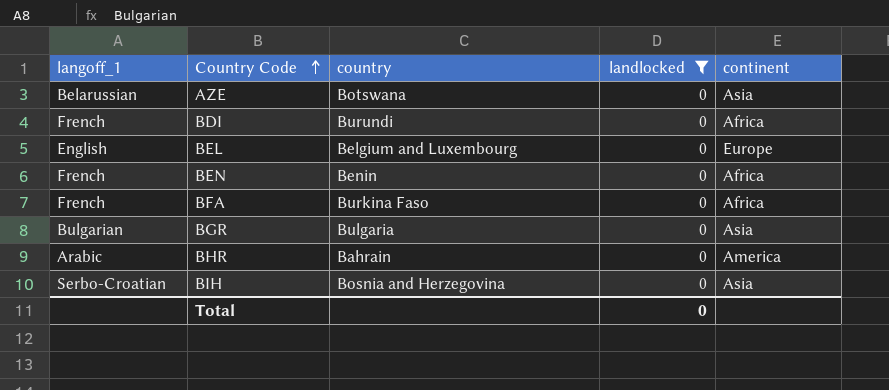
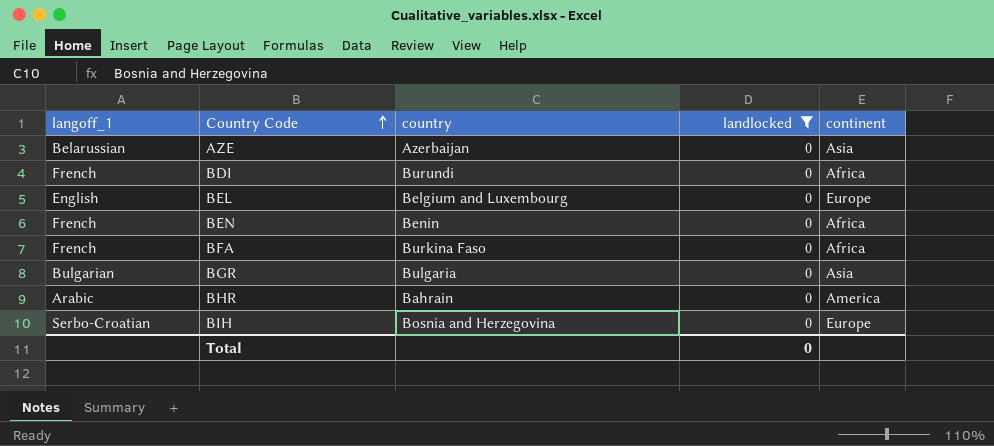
AZE | country: Botswana -> Azerbaijan
BIH | continent: Asia -> Europe

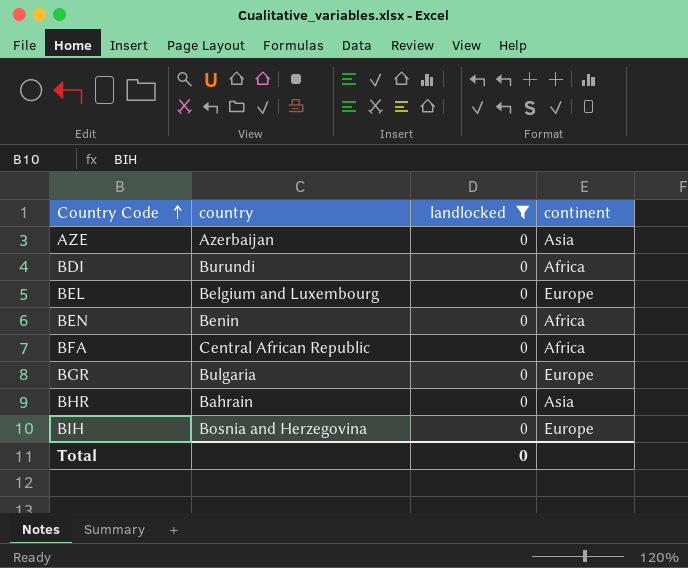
column langoff_1 | position: 1 -> none
BFA | country: Burkina Faso -> Central African Republic
BGR | continent: Asia -> Europe
BHR | continent: America -> Asia

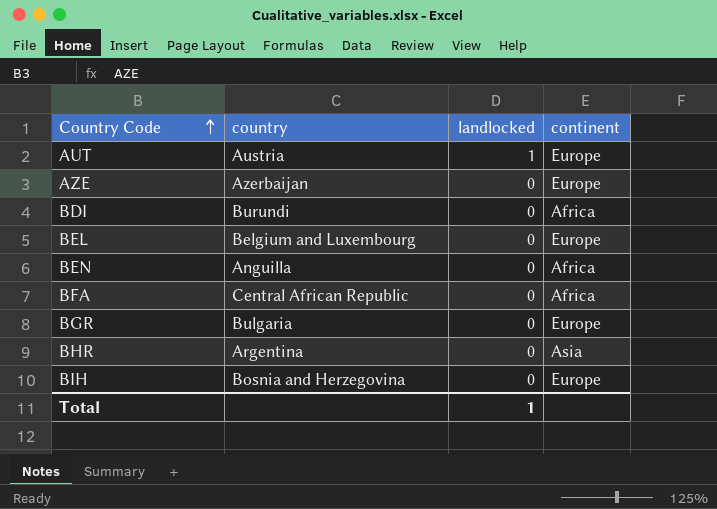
filter: landlocked = 0 -> none
AZE | continent: Asia -> Europe
BEN | country: Benin -> Anguilla
BHR | country: Bahrain -> Argentina
Total | landlocked: 0 -> 1

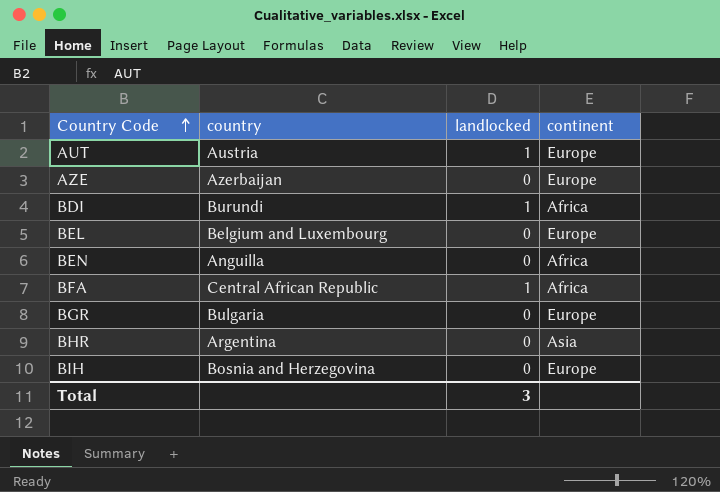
BDI | landlocked: 0 -> 1
BFA | landlocked: 0 -> 1
Total | landlocked: 1 -> 3

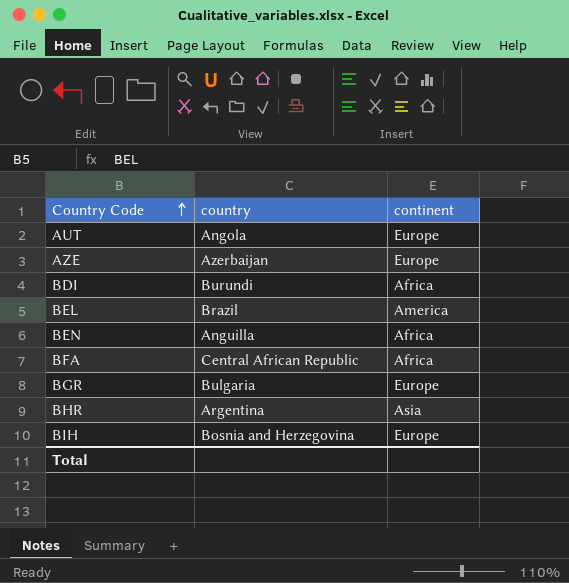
column landlocked | position: 3 -> none
AUT | country: Austria -> Angola
BEL | country: Belgium and Luxembourg -> Brazil
BEL | continent: Europe -> America

